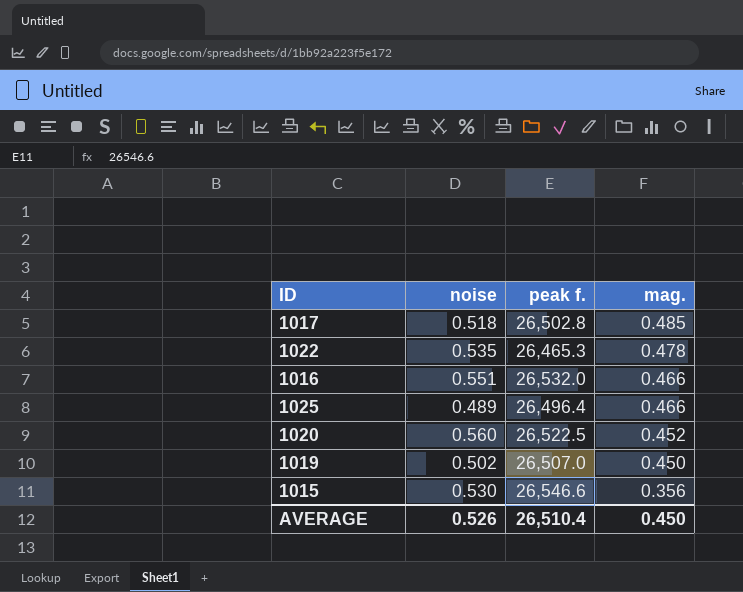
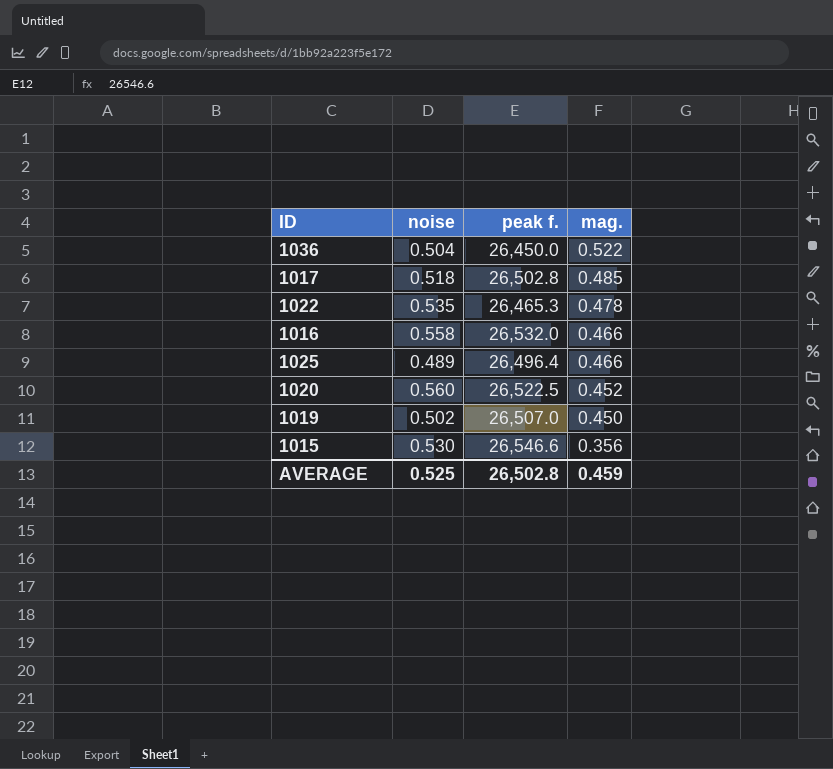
row 1036: none -> 0.504 | 26,450.0 | 0.522
1016 | noise: 0.551 -> 0.558
AVERAGE | noise: 0.526 -> 0.525
AVERAGE | peak f.: 26,510.4 -> 26,502.8
AVERAGE | mag.: 0.450 -> 0.459

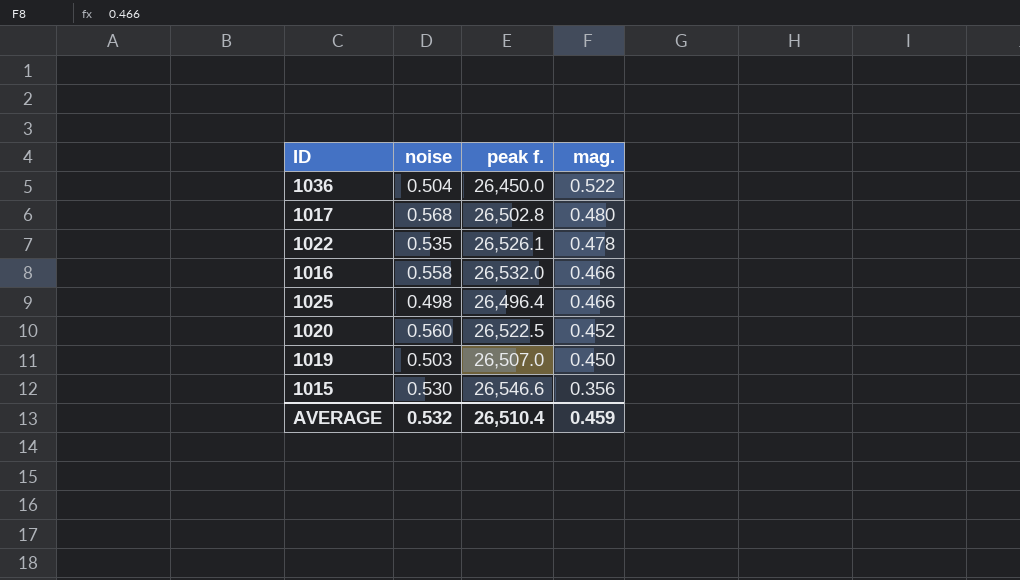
1017 | noise: 0.518 -> 0.568
1017 | mag.: 0.485 -> 0.480
1022 | peak f.: 26,465.3 -> 26,526.1
1025 | noise: 0.489 -> 0.498
1019 | noise: 0.502 -> 0.503
AVERAGE | noise: 0.525 -> 0.532
AVERAGE | peak f.: 26,502.8 -> 26,510.4

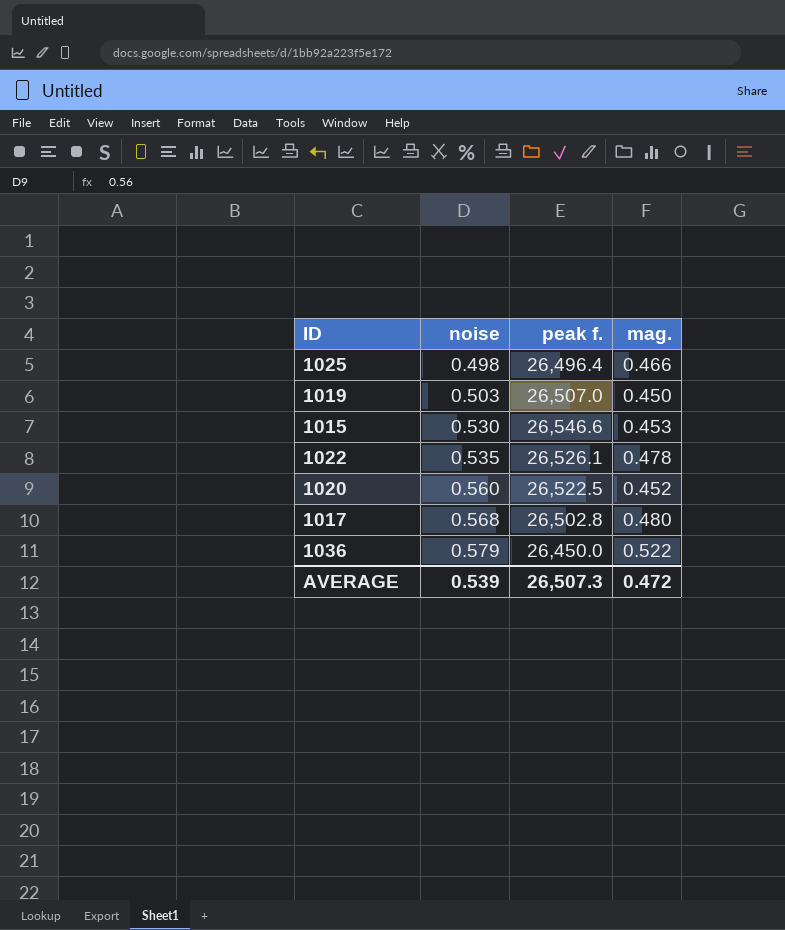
row order: mag. descending -> noise ascending
row 1016: 0.558 | 26,532.0 | 0.466 -> none
1015 | mag.: 0.356 -> 0.453
1036 | noise: 0.504 -> 0.579
AVERAGE | noise: 0.532 -> 0.539
AVERAGE | peak f.: 26,510.4 -> 26,507.3
AVERAGE | mag.: 0.459 -> 0.472

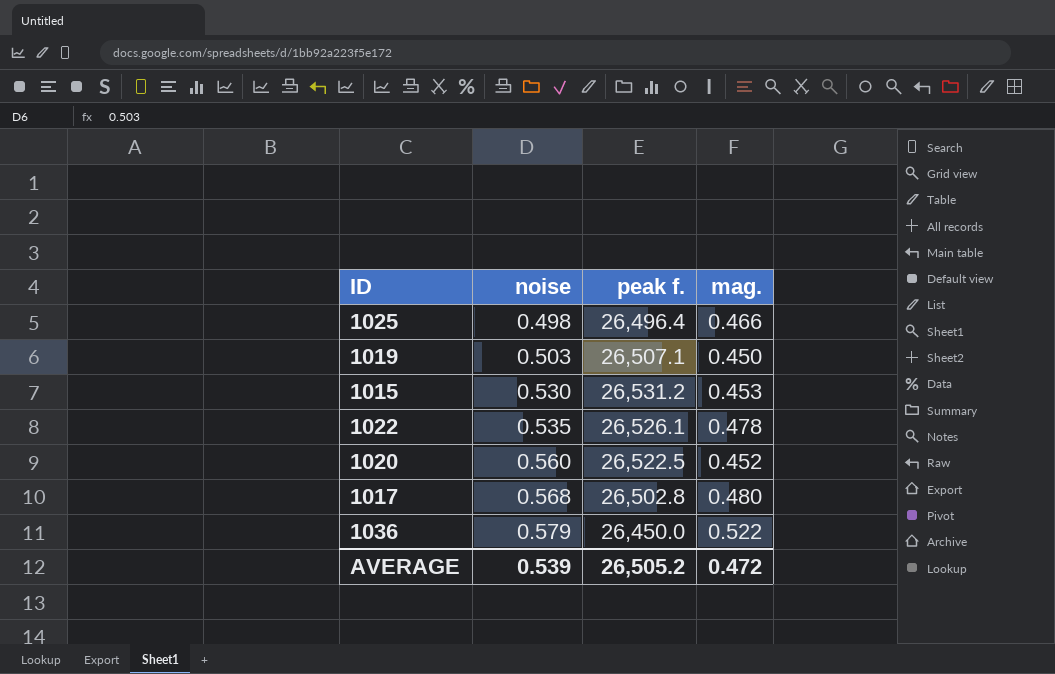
1019 | peak f.: 26,507.0 -> 26,507.1
1015 | peak f.: 26,546.6 -> 26,531.2
AVERAGE | peak f.: 26,507.3 -> 26,505.2

